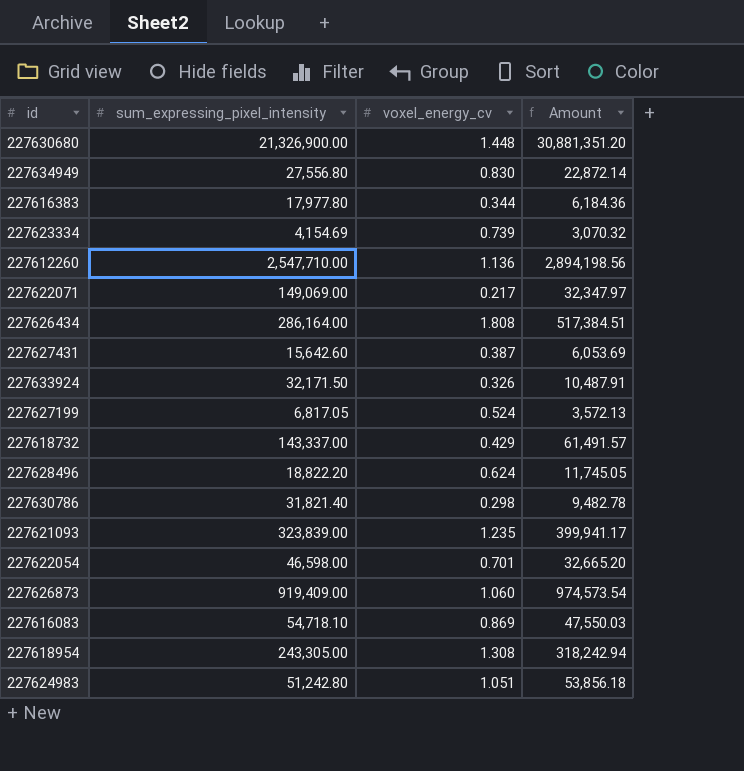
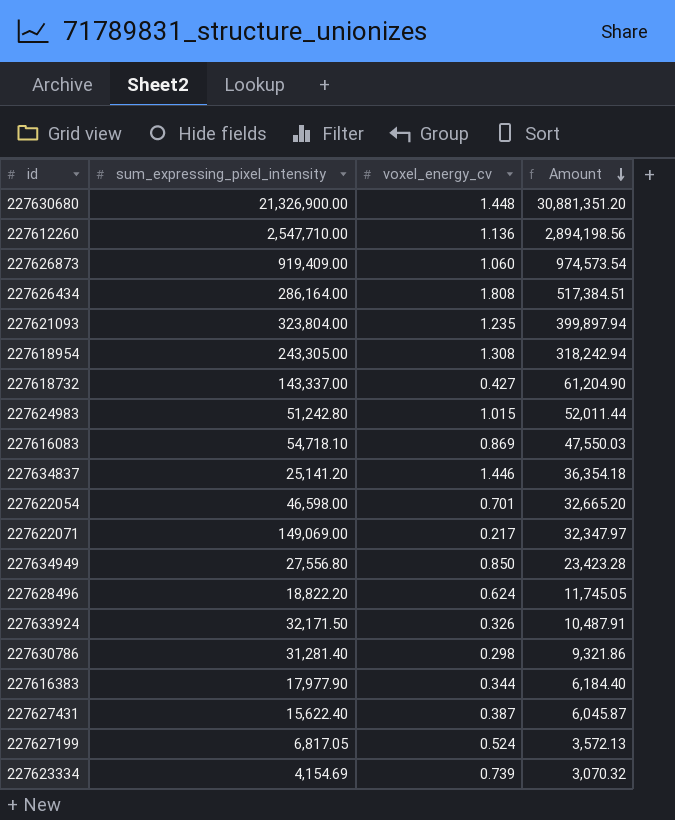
row order: none -> Amount descending
227621093 | sum_expressing_pixel_intensity: 323,839.00 -> 323,804.00
227621093 | Amount: 399,941.17 -> 399,897.94
227618732 | voxel_energy_cv: 0.429 -> 0.427
227618732 | Amount: 61,491.57 -> 61,204.90
227624983 | voxel_energy_cv: 1.051 -> 1.015
227624983 | Amount: 53,856.18 -> 52,011.44
row 227634837: none -> 25,141.20 | 1.446 | 36,354.18
227634949 | voxel_energy_cv: 0.830 -> 0.850
227634949 | Amount: 22,872.14 -> 23,423.28
227630786 | sum_expressing_pixel_intensity: 31,821.40 -> 31,281.40
227630786 | Amount: 9,482.78 -> 9,321.86
227616383 | sum_expressing_pixel_intensity: 17,977.80 -> 17,977.90
227616383 | Amount: 6,184.36 -> 6,184.40
227627431 | sum_expressing_pixel_intensity: 15,642.60 -> 15,622.40
227627431 | Amount: 6,053.69 -> 6,045.87

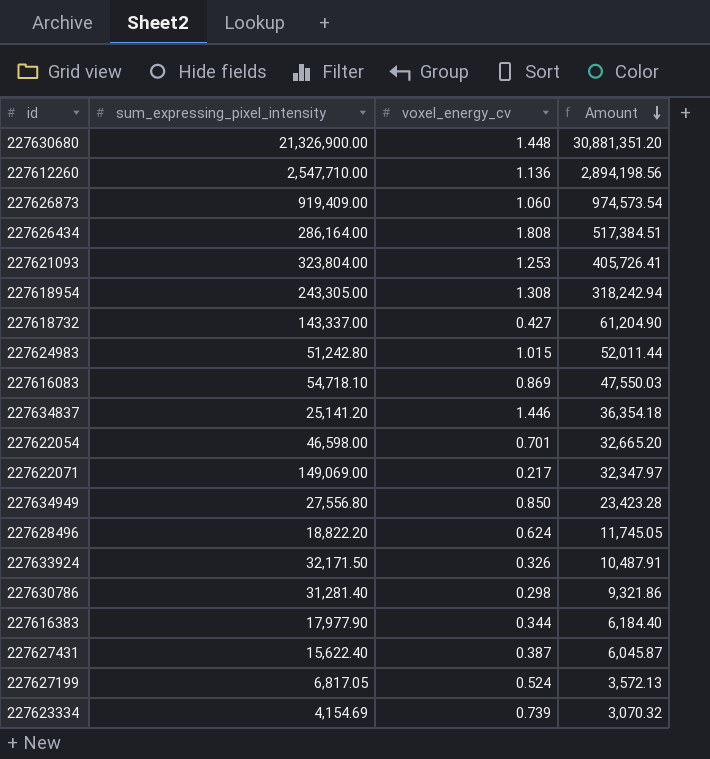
227621093 | voxel_energy_cv: 1.235 -> 1.253
227621093 | Amount: 399,897.94 -> 405,726.41

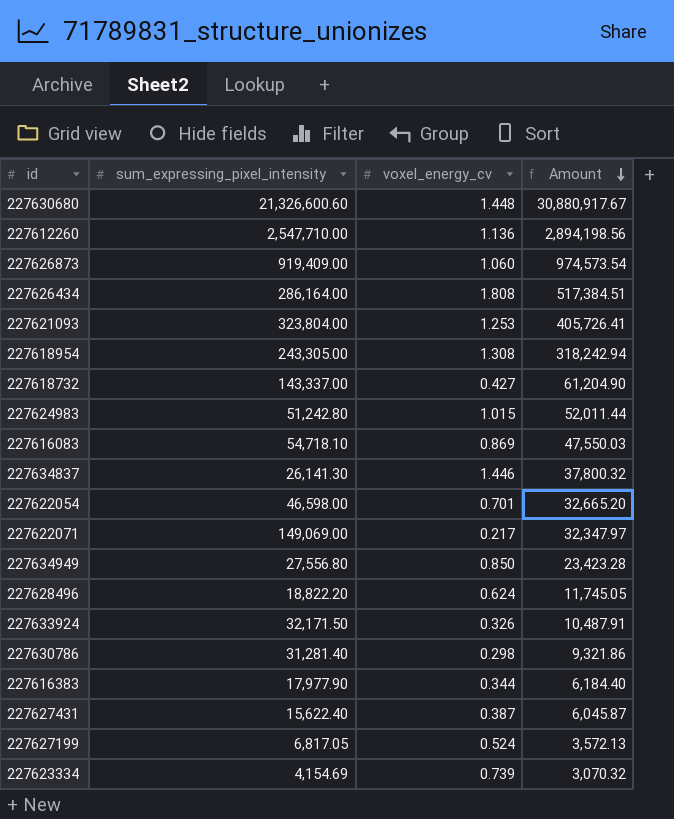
227630680 | sum_expressing_pixel_intensity: 21,326,900.00 -> 21,326,600.60
227630680 | Amount: 30,881,351.20 -> 30,880,917.67
227634837 | sum_expressing_pixel_intensity: 25,141.20 -> 26,141.30
227634837 | Amount: 36,354.18 -> 37,800.32

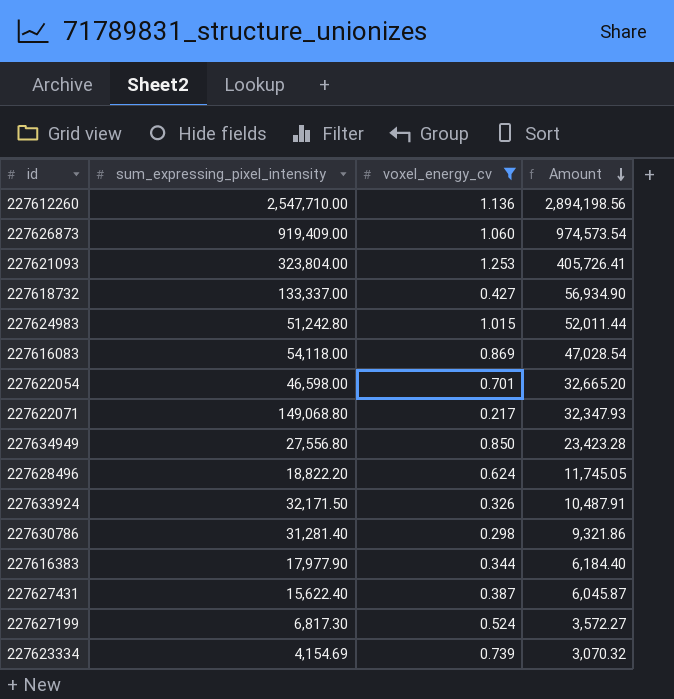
filter: none -> voxel_energy_cv <= 1.253
227618732 | sum_expressing_pixel_intensity: 143,337.00 -> 133,337.00
227618732 | Amount: 61,204.90 -> 56,934.90
227616083 | sum_expressing_pixel_intensity: 54,718.10 -> 54,118.00
227616083 | Amount: 47,550.03 -> 47,028.54
227622071 | sum_expressing_pixel_intensity: 149,069.00 -> 149,068.80
227622071 | Amount: 32,347.97 -> 32,347.93
227627199 | sum_expressing_pixel_intensity: 6,817.05 -> 6,817.30
227627199 | Amount: 3,572.13 -> 3,572.27

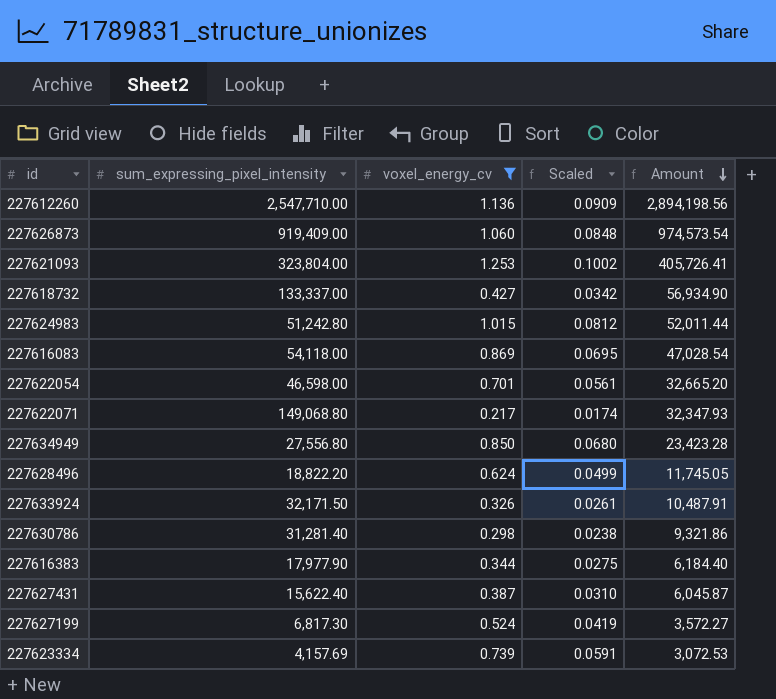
column Scaled | formula: none -> [voxel_energy_cv] * 0.08
227623334 | sum_expressing_pixel_intensity: 4,154.69 -> 4,157.69
227623334 | Amount: 3,070.32 -> 3,072.53

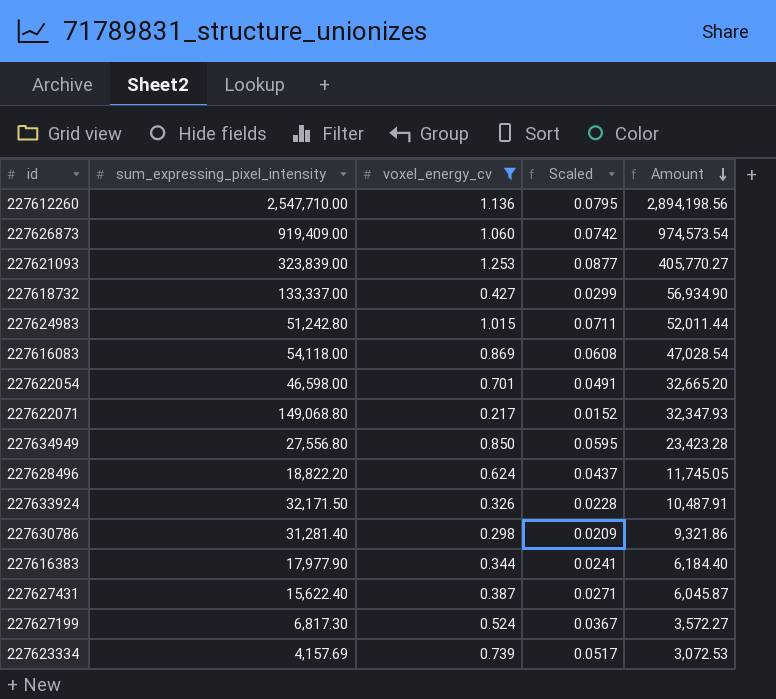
column Scaled | formula: [voxel_energy_cv] * 0.08 -> [voxel_energy_cv] * 0.07
227621093 | sum_expressing_pixel_intensity: 323,804.00 -> 323,839.00
227621093 | Amount: 405,726.41 -> 405,770.27

